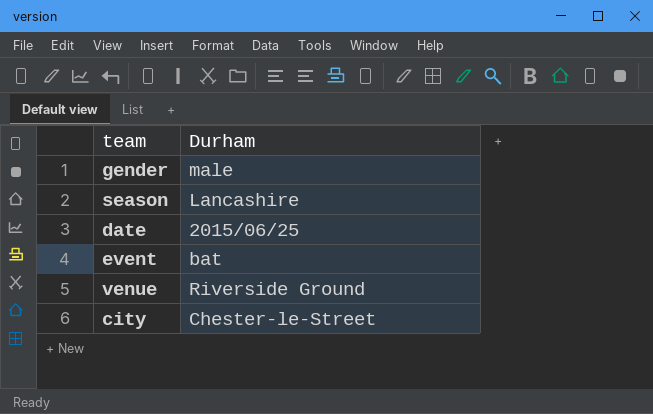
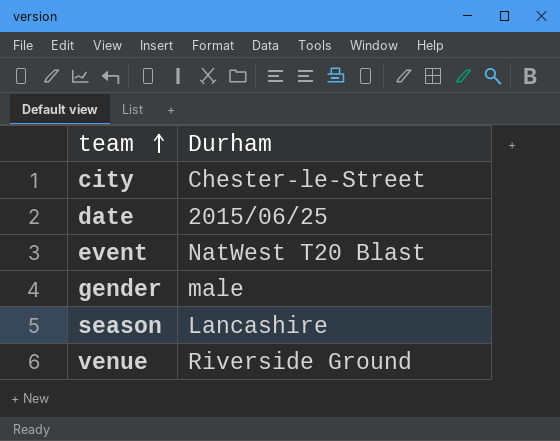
row order: none -> team ascending
event | Durham: bat -> NatWest T20 Blast

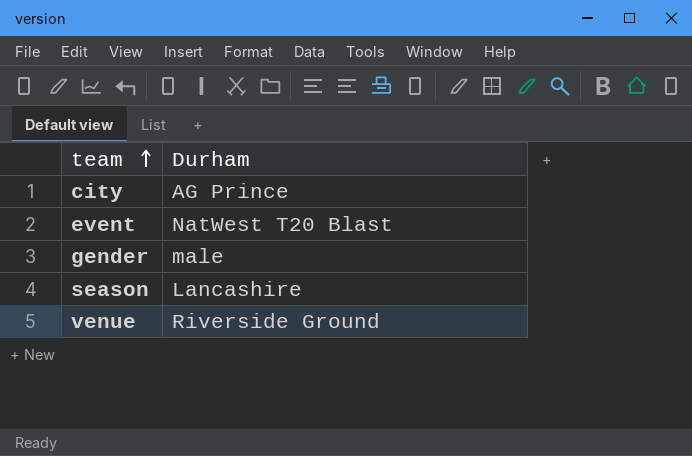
row date: 2015/06/25 -> none
city | Durham: Chester-le-Street -> AG Prince

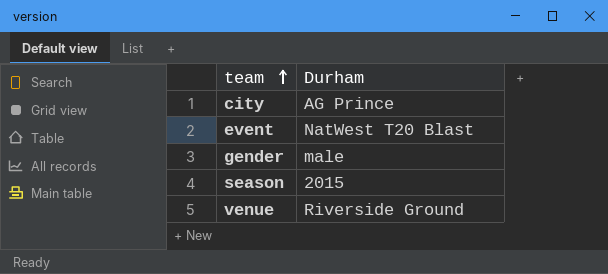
season | Durham: Lancashire -> 2015

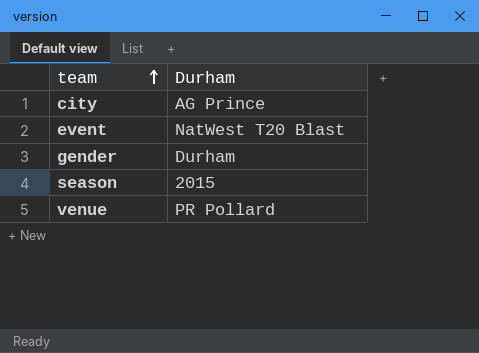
gender | Durham: male -> Durham
venue | Durham: Riverside Ground -> PR Pollard

